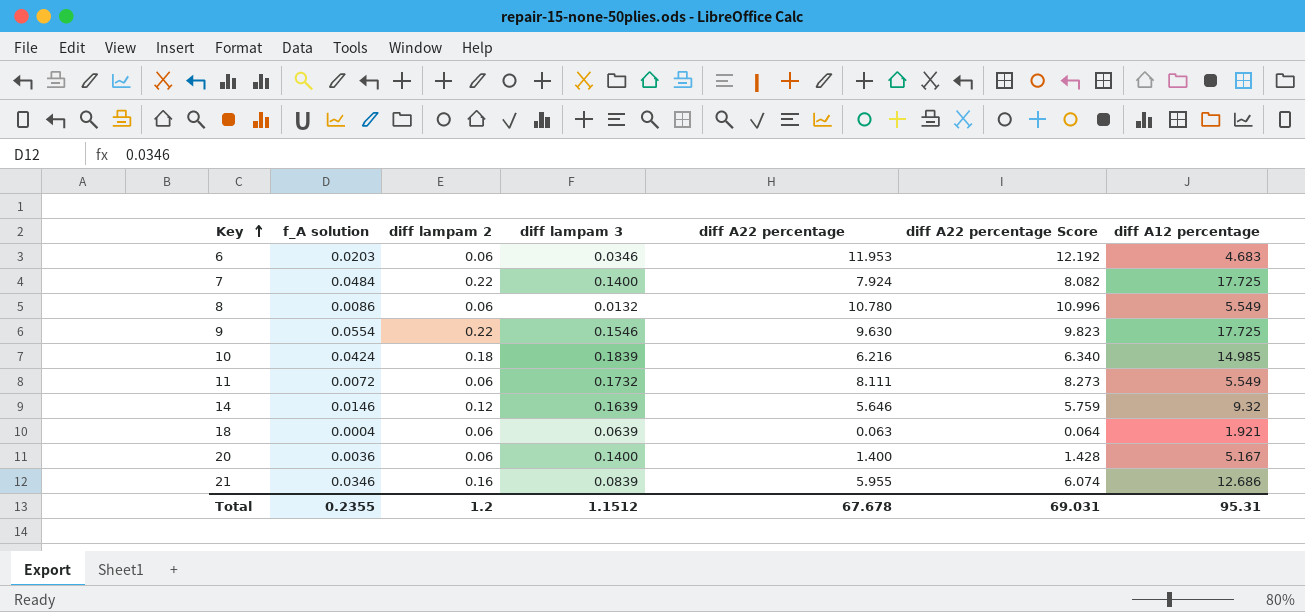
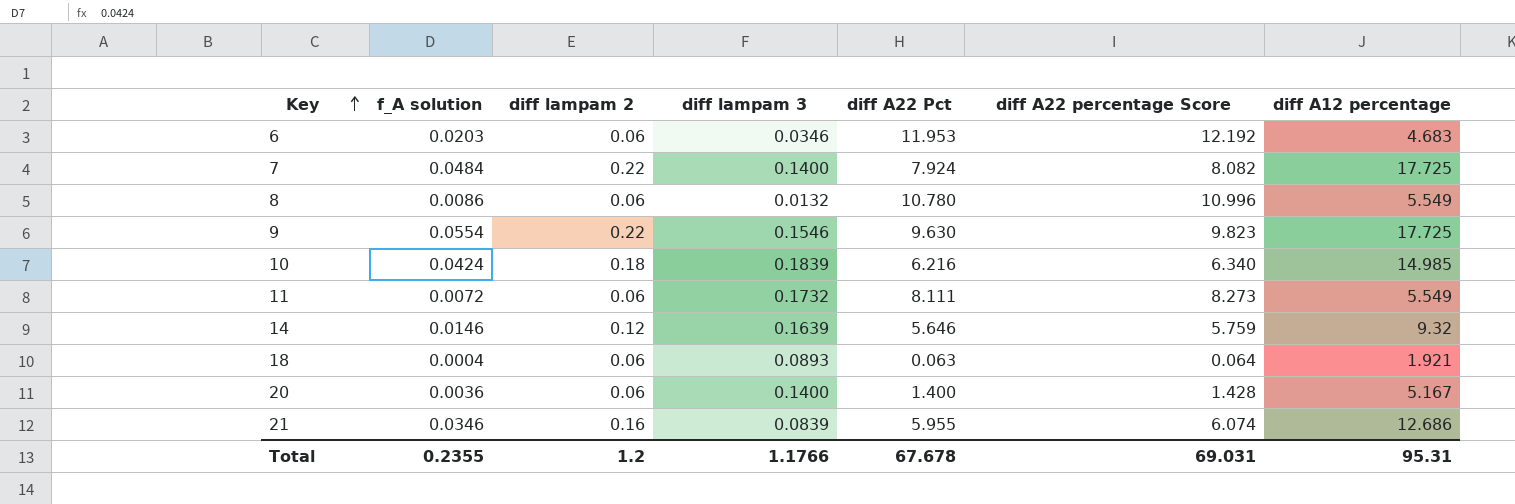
column name: diff A22 percentage -> diff A22 Pct
18 | diff lampam 3: 0.0639 -> 0.0893
Total | diff lampam 3: 1.1512 -> 1.1766

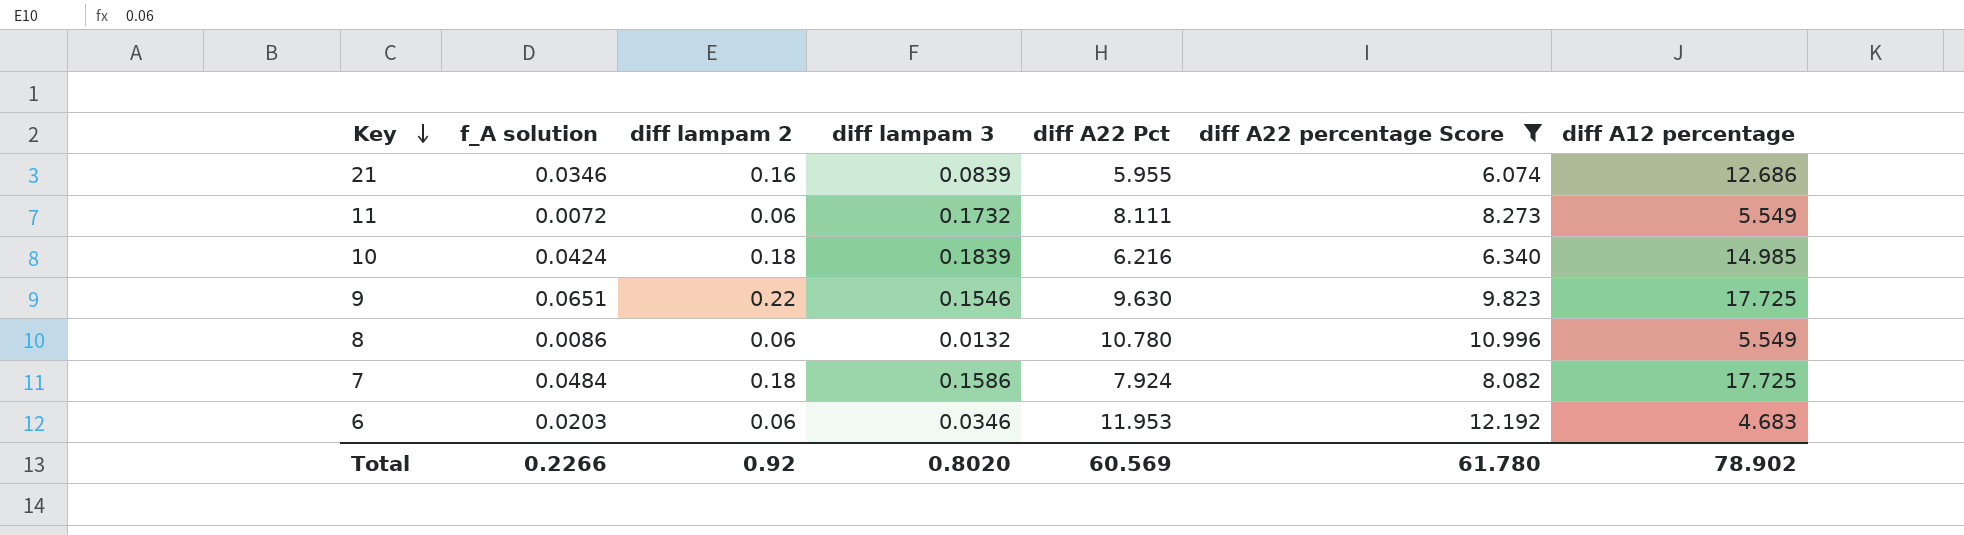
filter: none -> diff A22 percentage Score >= 6.074
row order: Key ascending -> Key descending
9 | f_A solution: 0.0554 -> 0.0651
7 | diff lampam 2: 0.22 -> 0.18
7 | diff lampam 3: 0.1400 -> 0.1586
Total | f_A solution: 0.2355 -> 0.2266
Total | diff lampam 2: 1.2 -> 0.92
Total | diff lampam 3: 1.1766 -> 0.8020
Total | diff A22 Pct: 67.678 -> 60.569
Total | diff A22 percentage Score: 69.031 -> 61.780
Total | diff A12 percentage: 95.31 -> 78.902

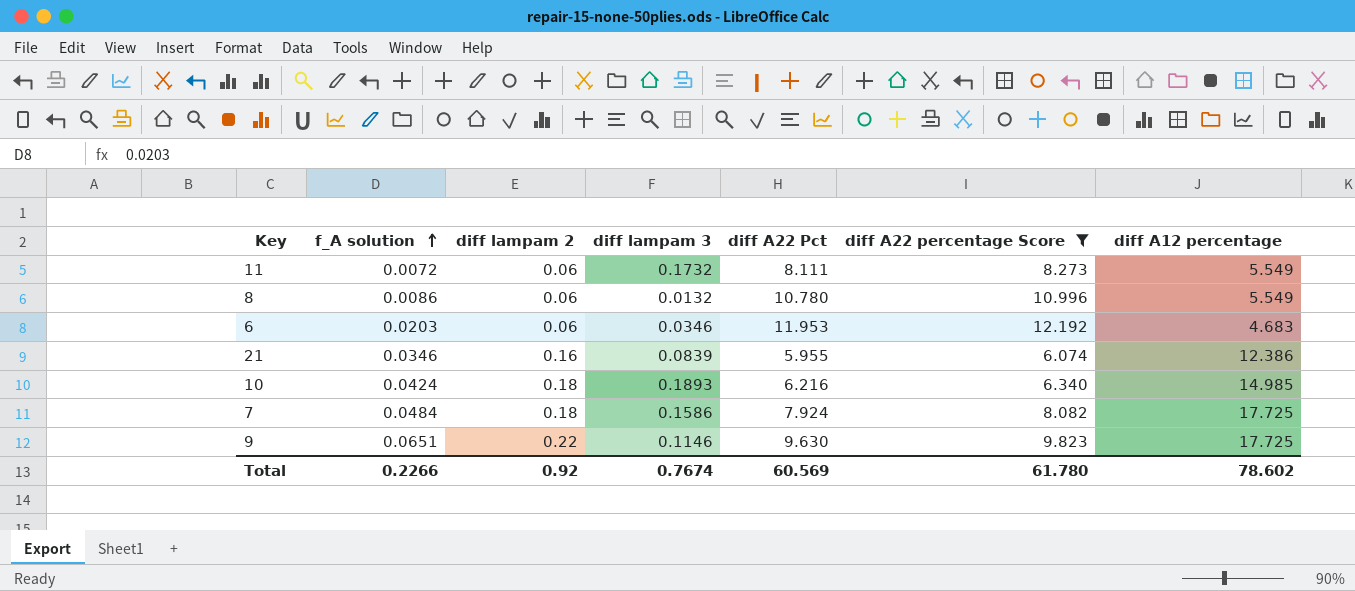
row order: Key descending -> f_A solution ascending
21 | diff A12 percentage: 12.686 -> 12.386
10 | diff lampam 3: 0.1839 -> 0.1893
9 | diff lampam 3: 0.1546 -> 0.1146
Total | diff lampam 3: 0.8020 -> 0.7674
Total | diff A12 percentage: 78.902 -> 78.602

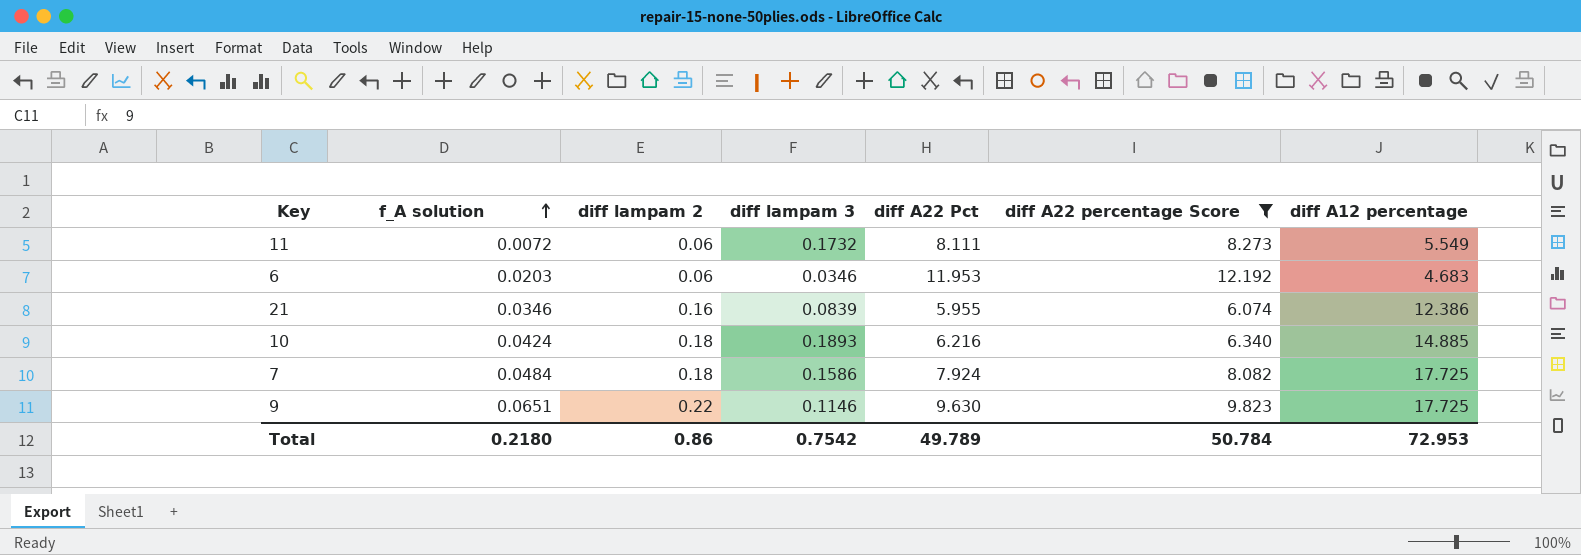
row 8: 0.0086 | 0.06 | 0.0132 | 10.780 | 10.996 | 5.549 -> none
10 | diff A12 percentage: 14.985 -> 14.885
Total | f_A solution: 0.2266 -> 0.2180
Total | diff lampam 2: 0.92 -> 0.86
Total | diff lampam 3: 0.7674 -> 0.7542
Total | diff A22 Pct: 60.569 -> 49.789
Total | diff A22 percentage Score: 61.780 -> 50.784
Total | diff A12 percentage: 78.602 -> 72.953

